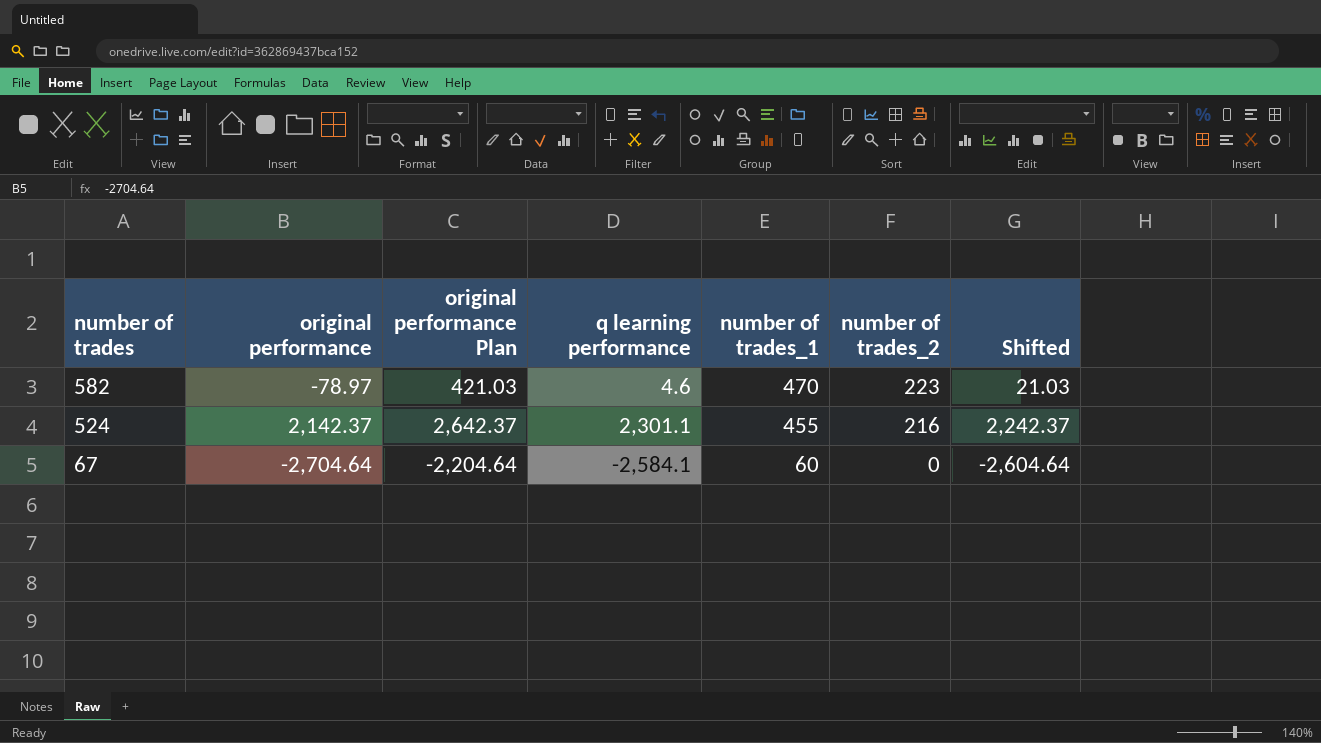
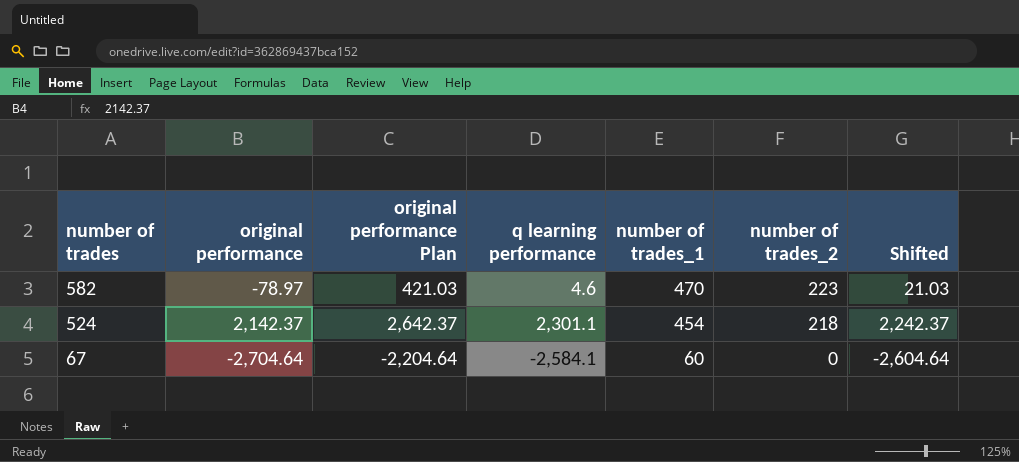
524 | number of trades_1: 455 -> 454
524 | number of trades_2: 216 -> 218

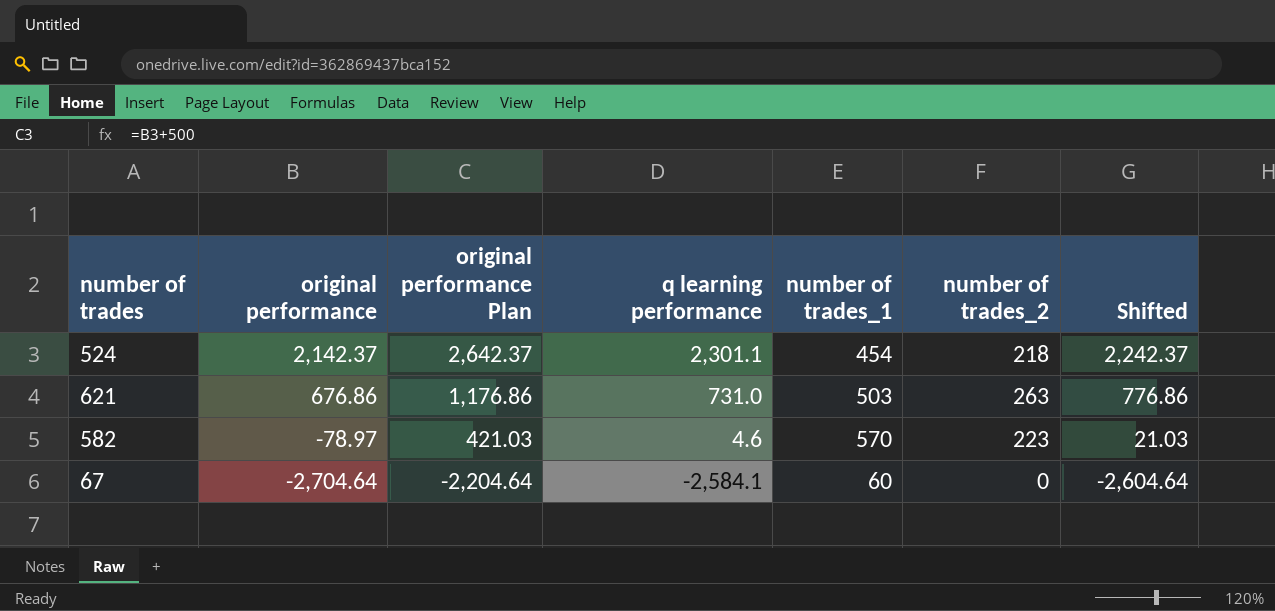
row order: number of trades descending -> original performance descending
row 621: none -> 676.86 | 1,176.86 | 731.0 | 503 | 263 | 776.86
582 | number of trades_1: 470 -> 570

